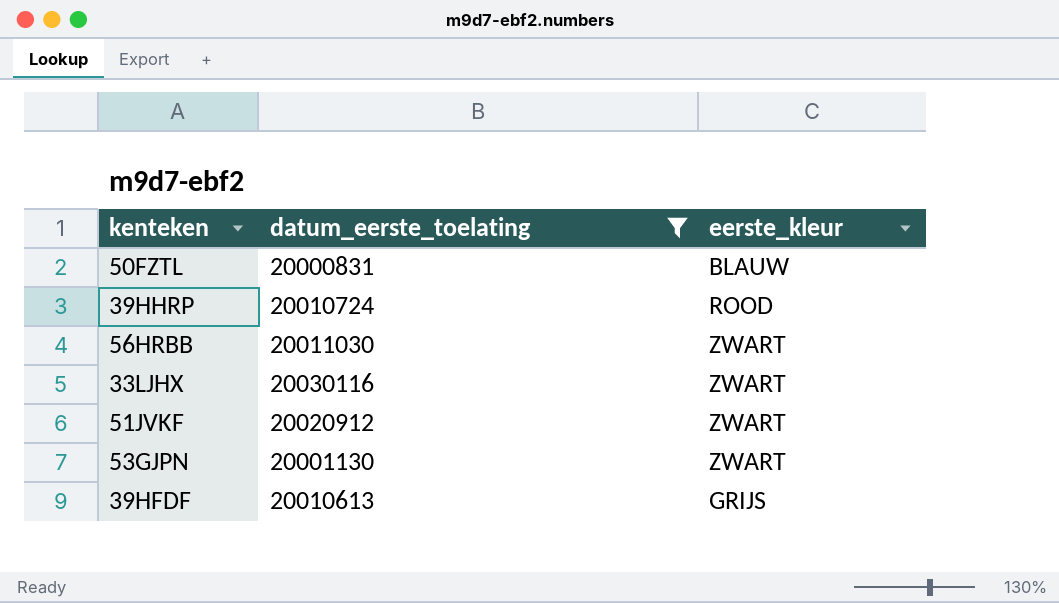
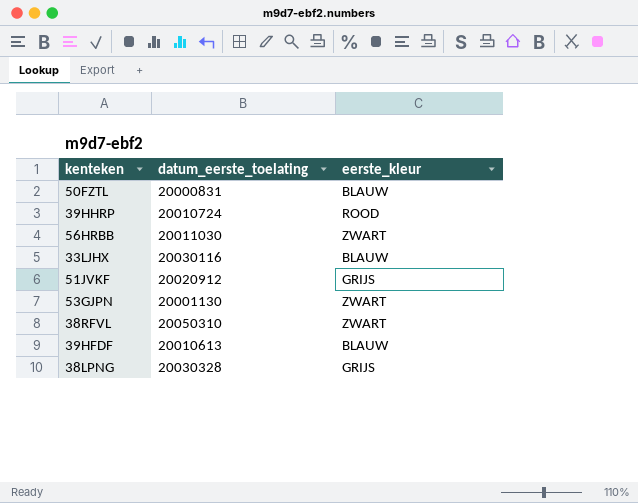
filter: datum_eerste_toelating <= 20030116 -> none
33LJHX | eerste_kleur: ZWART -> BLAUW
51JVKF | eerste_kleur: ZWART -> GRIJS
39HFDF | eerste_kleur: GRIJS -> BLAUW

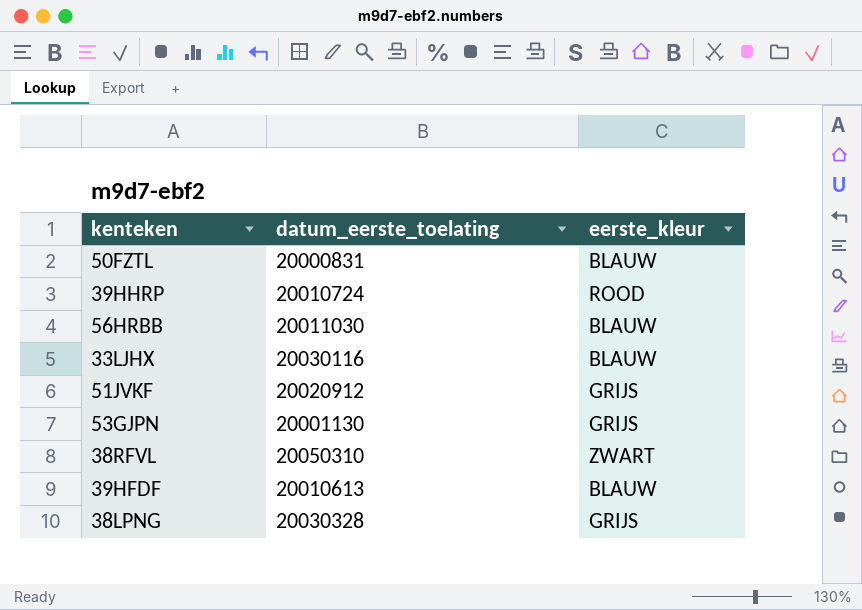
56HRBB | eerste_kleur: ZWART -> BLAUW
53GJPN | eerste_kleur: ZWART -> GRIJS

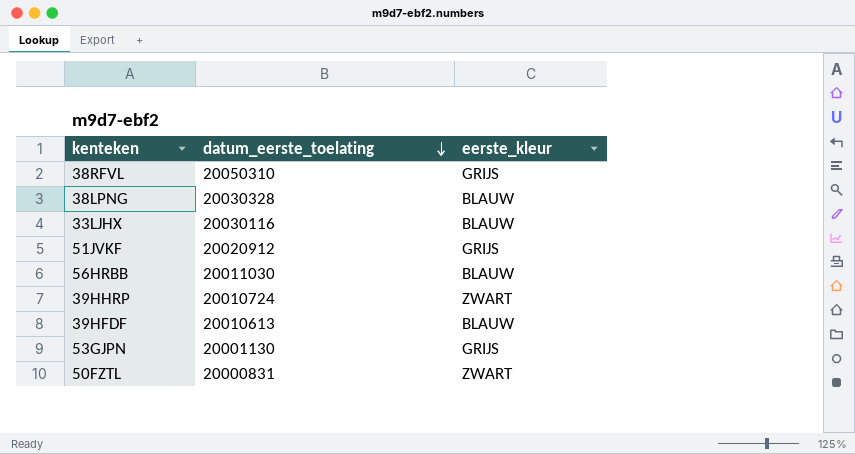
row order: none -> datum_eerste_toelating descending
38RFVL | eerste_kleur: ZWART -> GRIJS
38LPNG | eerste_kleur: GRIJS -> BLAUW
39HHRP | eerste_kleur: ROOD -> ZWART
50FZTL | eerste_kleur: BLAUW -> ZWART

